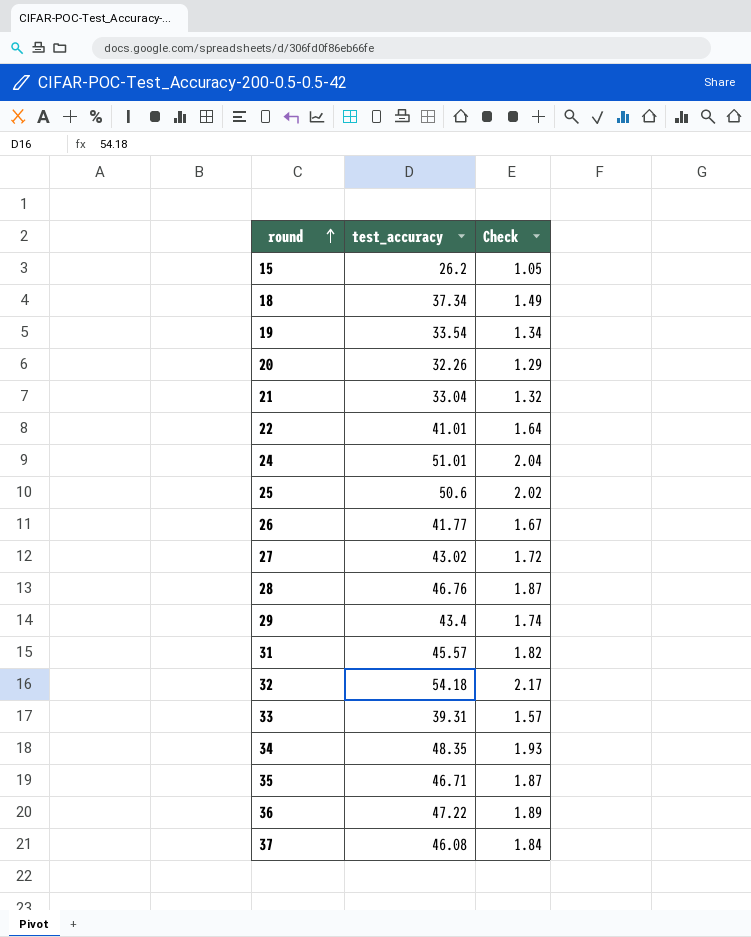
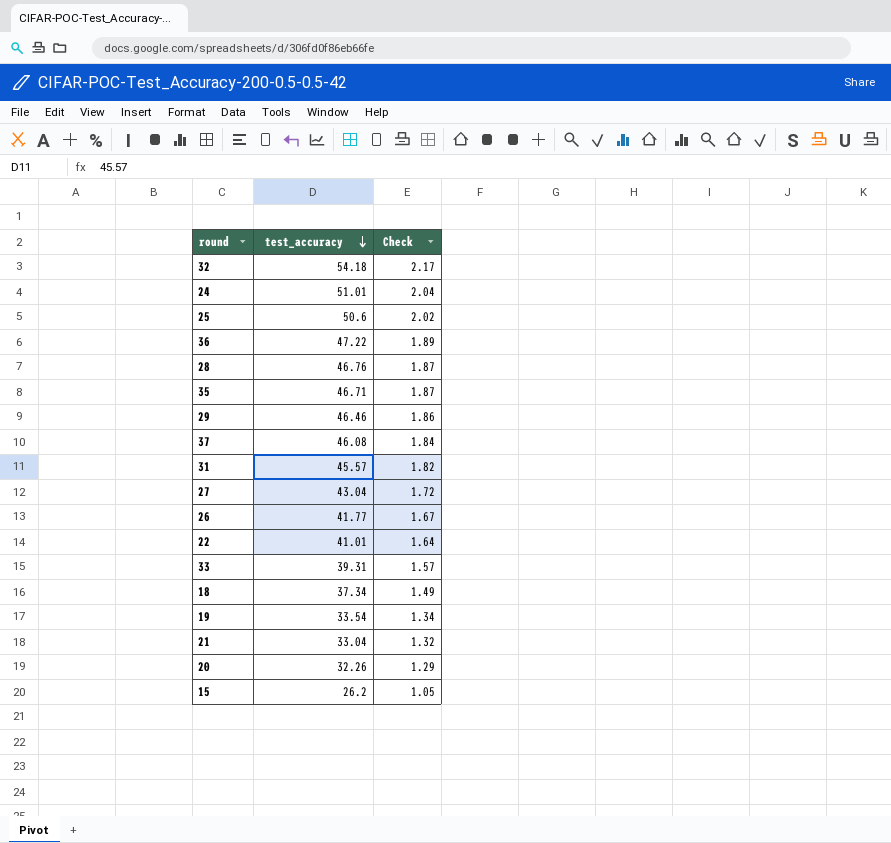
row order: round ascending -> test_accuracy descending
row 34: 48.35 | 1.93 -> none
29 | test_accuracy: 43.4 -> 46.46
29 | Check: 1.74 -> 1.86
27 | test_accuracy: 43.02 -> 43.04

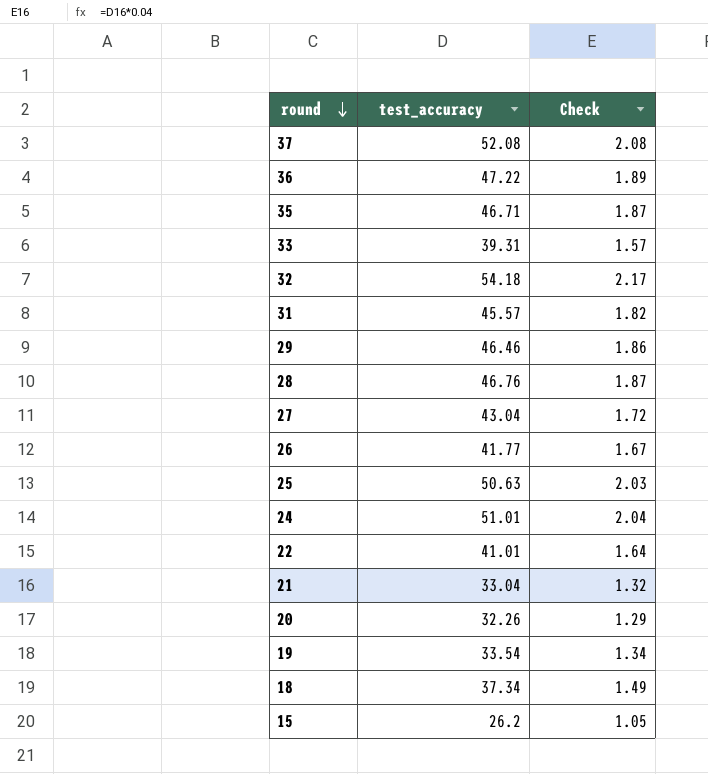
row order: test_accuracy descending -> round descending
37 | test_accuracy: 46.08 -> 52.08
37 | Check: 1.84 -> 2.08
25 | test_accuracy: 50.6 -> 50.63
25 | Check: 2.02 -> 2.03

